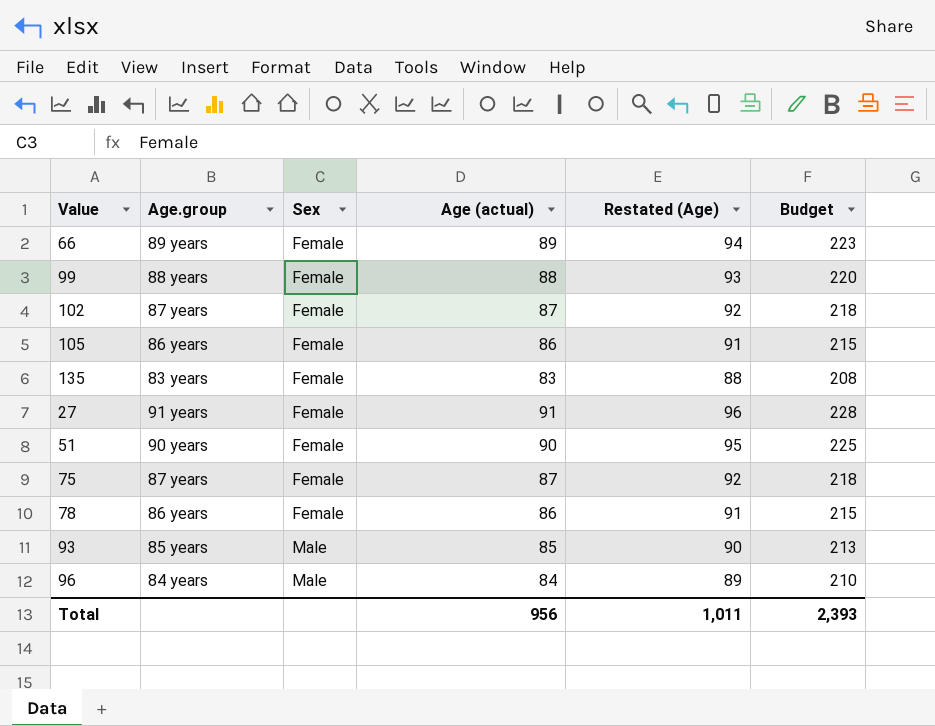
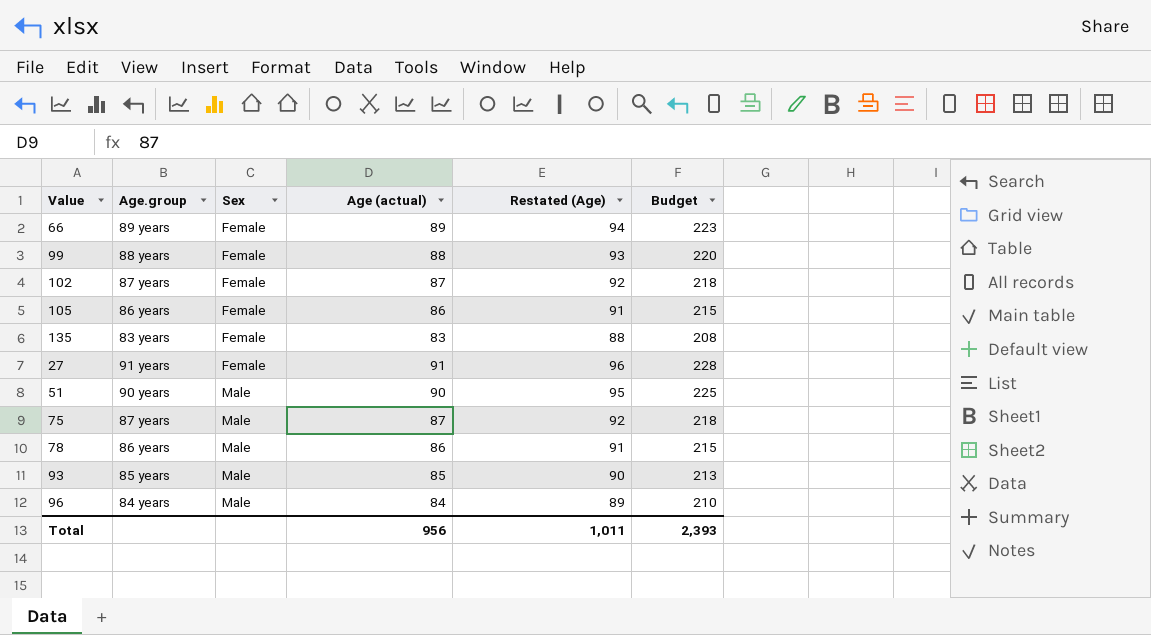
51 | Sex: Female -> Male
75 | Sex: Female -> Male
78 | Sex: Female -> Male

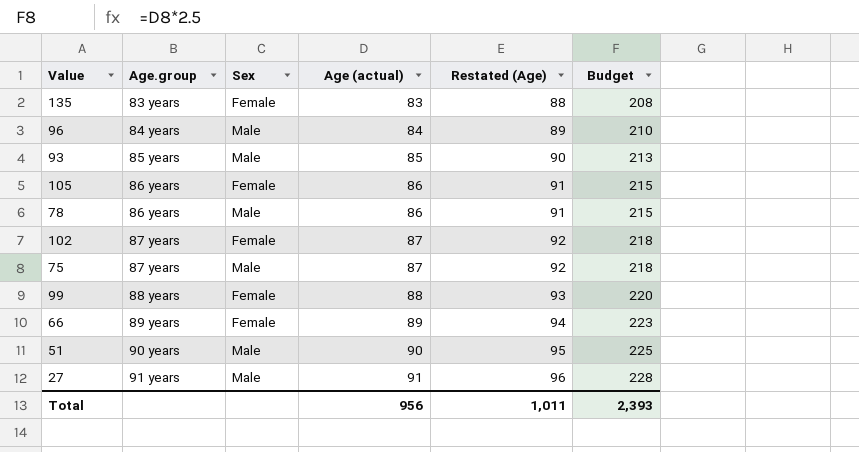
row order: Sex ascending -> Age.group ascending
27 | Sex: Female -> Male

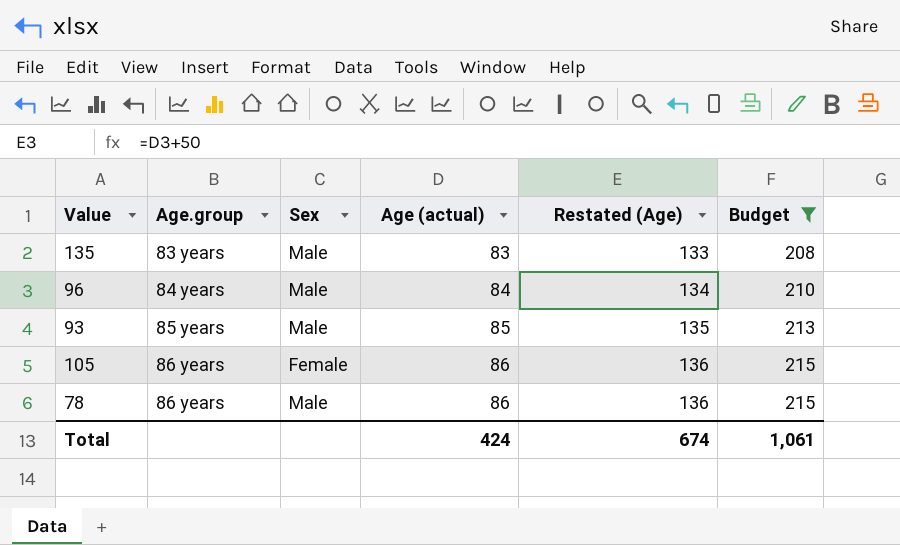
filter: none -> Budget <= 215
column Restated (Age) | formula: [Age (actual)] + 5 -> [Age (actual)] + 50
135 | Sex: Female -> Male
Total | Age (actual): 956 -> 424
Total | Restated (Age): 1,011 -> 674
Total | Budget: 2,393 -> 1,061

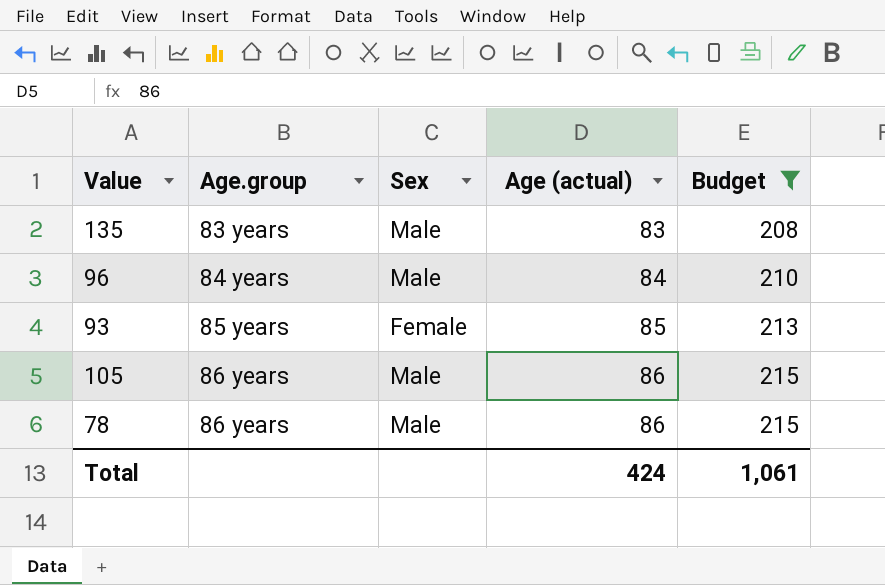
column Restated (Age) | formula: [Age (actual)] + 50 -> none
93 | Sex: Male -> Female
105 | Sex: Female -> Male

